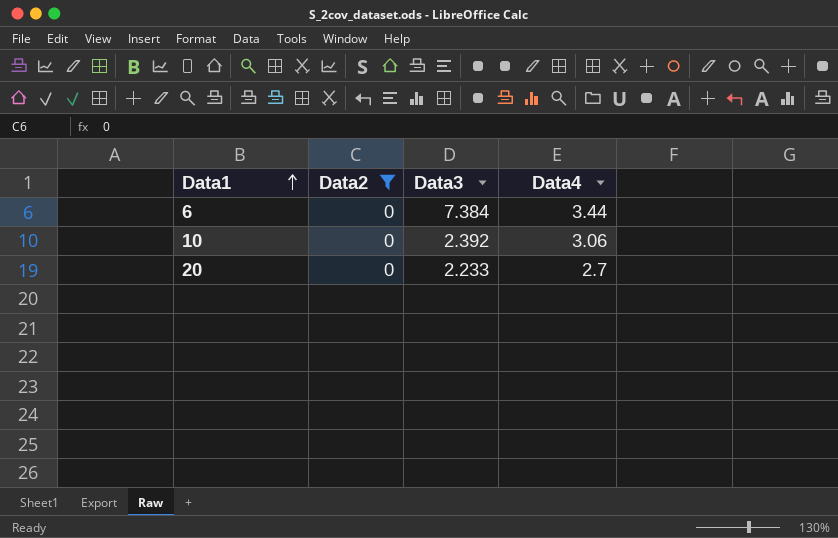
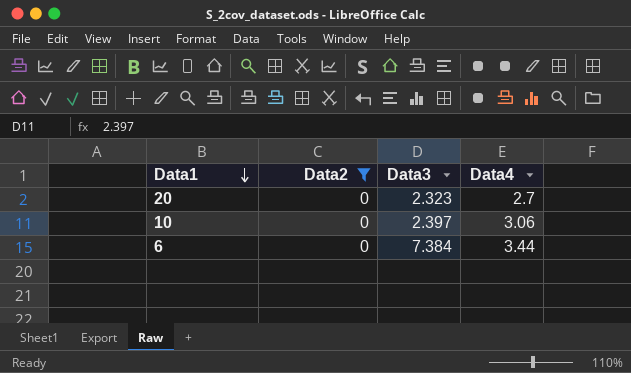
row order: Data1 ascending -> Data1 descending
20 | Data3: 2.233 -> 2.323
10 | Data3: 2.392 -> 2.397

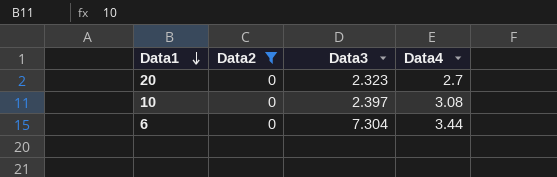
10 | Data4: 3.06 -> 3.08
6 | Data3: 7.384 -> 7.304

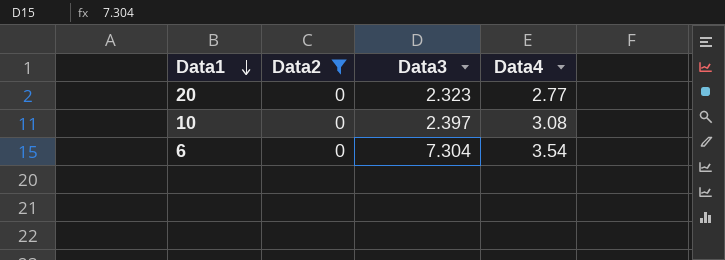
20 | Data4: 2.7 -> 2.77
6 | Data4: 3.44 -> 3.54

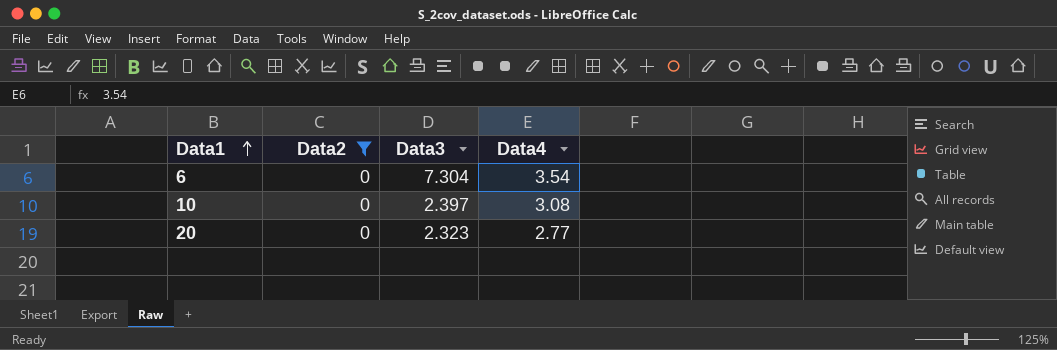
row order: Data1 descending -> Data1 ascending

